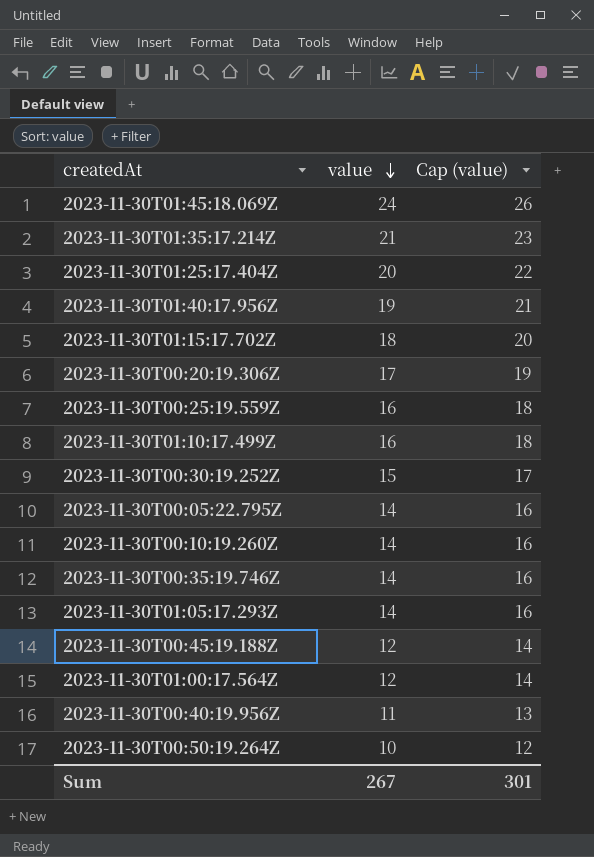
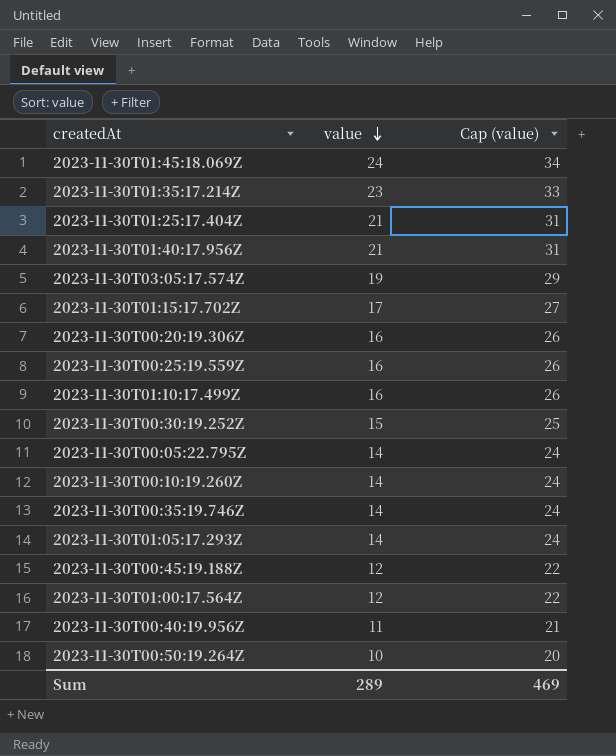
column Cap (value) | formula: [value] + 2 -> [value] + 10
2023-11-30T01:35:17.214Z | value: 21 -> 23
2023-11-30T01:25:17.404Z | value: 20 -> 21
2023-11-30T01:40:17.956Z | value: 19 -> 21
row 2023-11-30T03:05:17.574Z: none -> 19 | 29
2023-11-30T01:15:17.702Z | value: 18 -> 17
2023-11-30T00:20:19.306Z | value: 17 -> 16
Sum | value: 267 -> 289
Sum | Cap (value): 301 -> 469

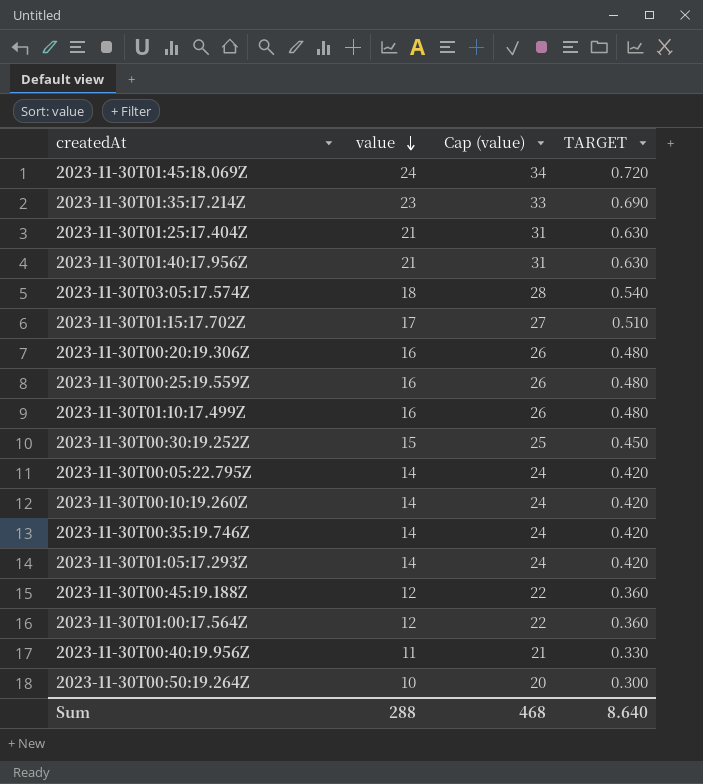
column TARGET | formula: none -> [value] * 0.03
2023-11-30T03:05:17.574Z | value: 19 -> 18
2023-11-30T03:05:17.574Z | Cap (value): 29 -> 28
Sum | value: 289 -> 288
Sum | Cap (value): 469 -> 468

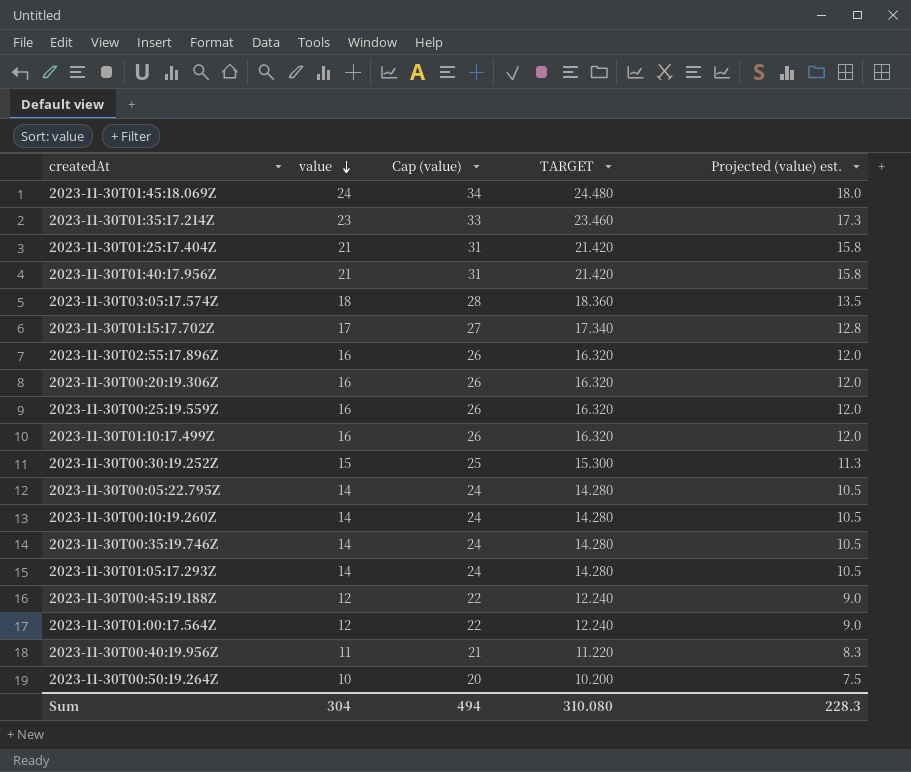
column TARGET | formula: [value] * 0.03 -> [value] * 1.02
column Projected (value) est. | formula: none -> [value] * 0.75
row 2023-11-30T02:55:17.896Z: none -> 16 | 26 | 16.320 | 12.0
Sum | value: 288 -> 304
Sum | Cap (value): 468 -> 494
Sum | TARGET: 8.640 -> 310.080

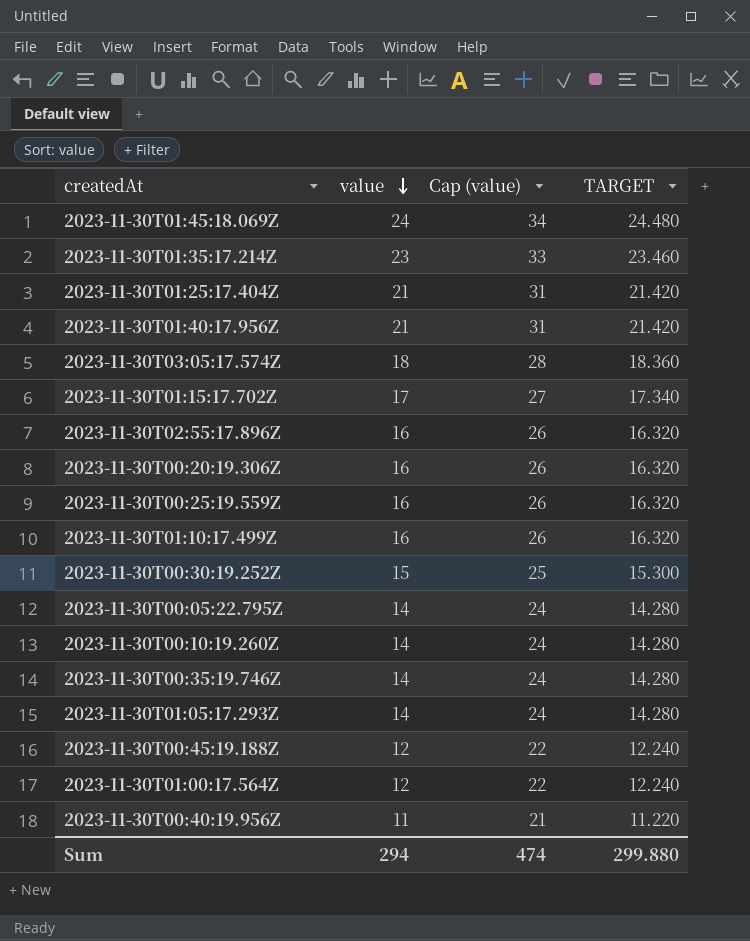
column Projected (value) est. | formula: [value] * 0.75 -> none
row 2023-11-30T00:50:19.264Z: 10 | 20 | 10.200 | 7.5 -> none
Sum | value: 304 -> 294
Sum | Cap (value): 494 -> 474
Sum | TARGET: 310.080 -> 299.880

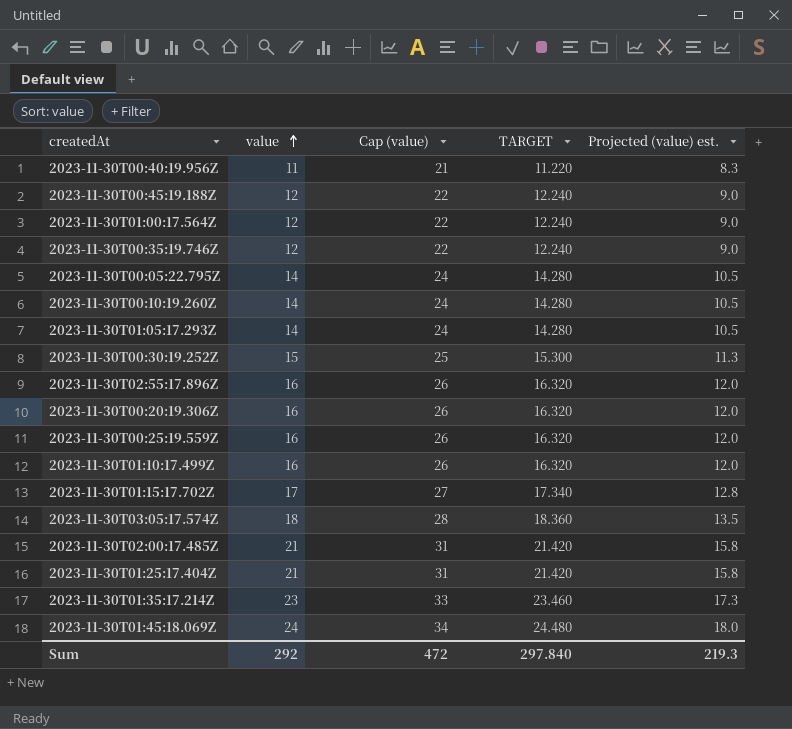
row order: value descending -> value ascending
column Projected (value) est. | formula: none -> [value] * 0.75
row 2023-11-30T01:40:17.956Z: 21 | 31 | 21.420 -> none
2023-11-30T00:35:19.746Z | value: 14 -> 12
2023-11-30T00:35:19.746Z | Cap (value): 24 -> 22
2023-11-30T00:35:19.746Z | TARGET: 14.280 -> 12.240
row 2023-11-30T02:00:17.485Z: none -> 21 | 31 | 21.420 | 15.8
Sum | value: 294 -> 292
Sum | Cap (value): 474 -> 472
Sum | TARGET: 299.880 -> 297.840

